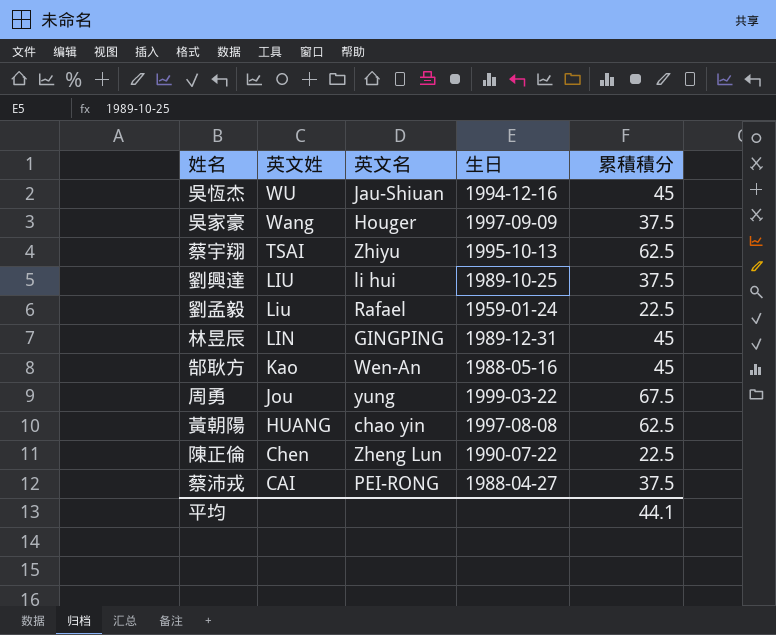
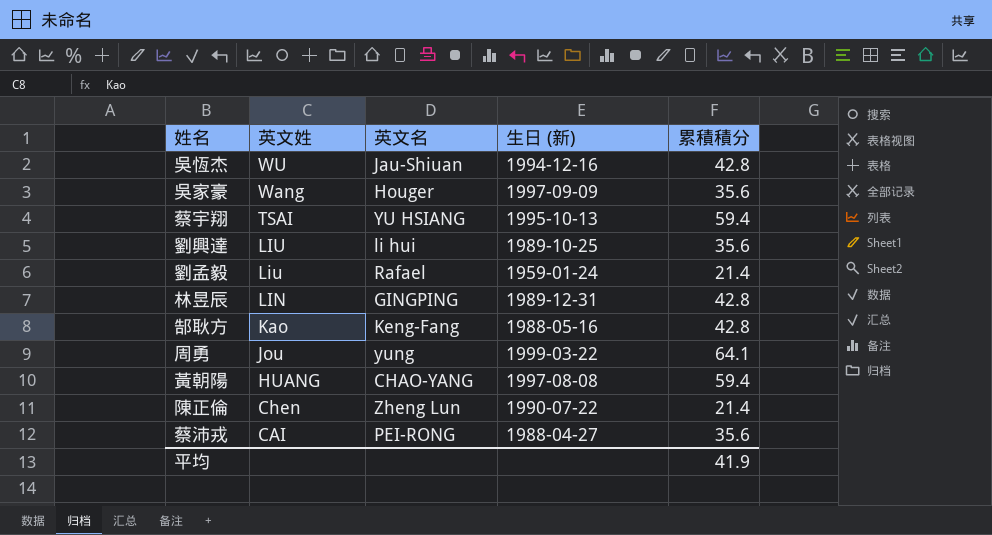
column name: 生日 -> 生日 (新)
吳恆杰 | 累積積分: 45 -> 42.8
吳家豪 | 累積積分: 37.5 -> 35.6
蔡宇翔 | 英文名: Zhiyu -> YU HSIANG
蔡宇翔 | 累積積分: 62.5 -> 59.4
劉興達 | 累積積分: 37.5 -> 35.6
劉孟毅 | 累積積分: 22.5 -> 21.4
林昱辰 | 累積積分: 45 -> 42.8
郜耿方 | 英文名: Wen-An -> Keng-Fang
郜耿方 | 累積積分: 45 -> 42.8
周勇 | 累積積分: 67.5 -> 64.1
黃朝陽 | 英文名: chao yin -> CHAO-YANG
黃朝陽 | 累積積分: 62.5 -> 59.4
陳正倫 | 累積積分: 22.5 -> 21.4
蔡沛戎 | 累積積分: 37.5 -> 35.6
平均 | 累積積分: 44.1 -> 41.9

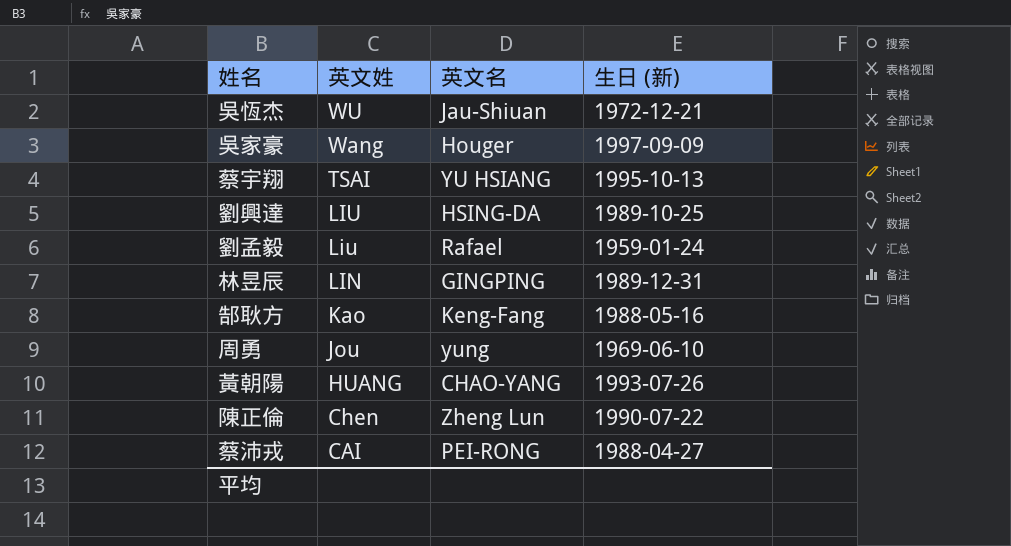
column 累積積分 | position: 5 -> none
吳恆杰 | 生日 (新): 1994-12-16 -> 1972-12-21
劉興達 | 英文名: li hui -> HSING-DA
周勇 | 生日 (新): 1999-03-22 -> 1969-06-10
黃朝陽 | 生日 (新): 1997-08-08 -> 1993-07-26

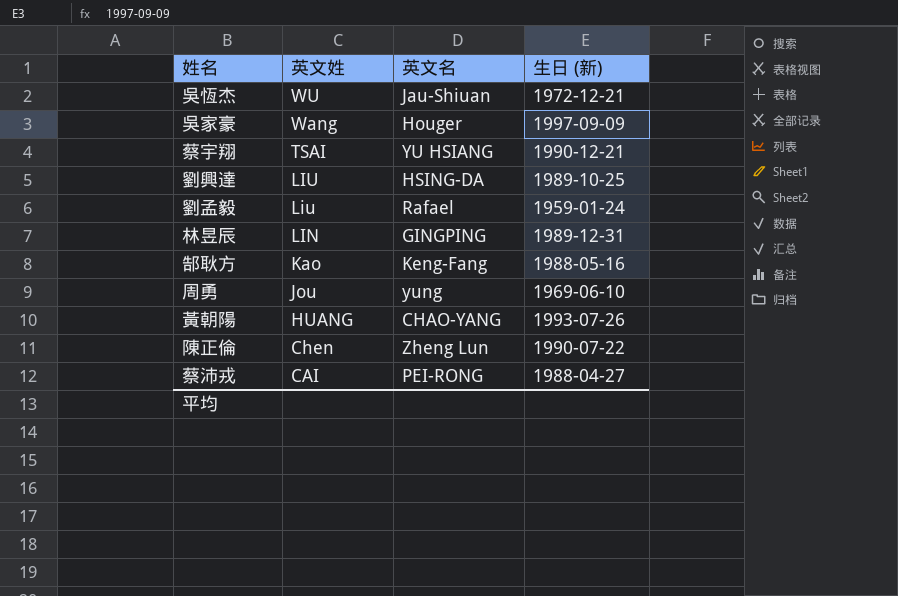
蔡宇翔 | 生日 (新): 1995-10-13 -> 1990-12-21

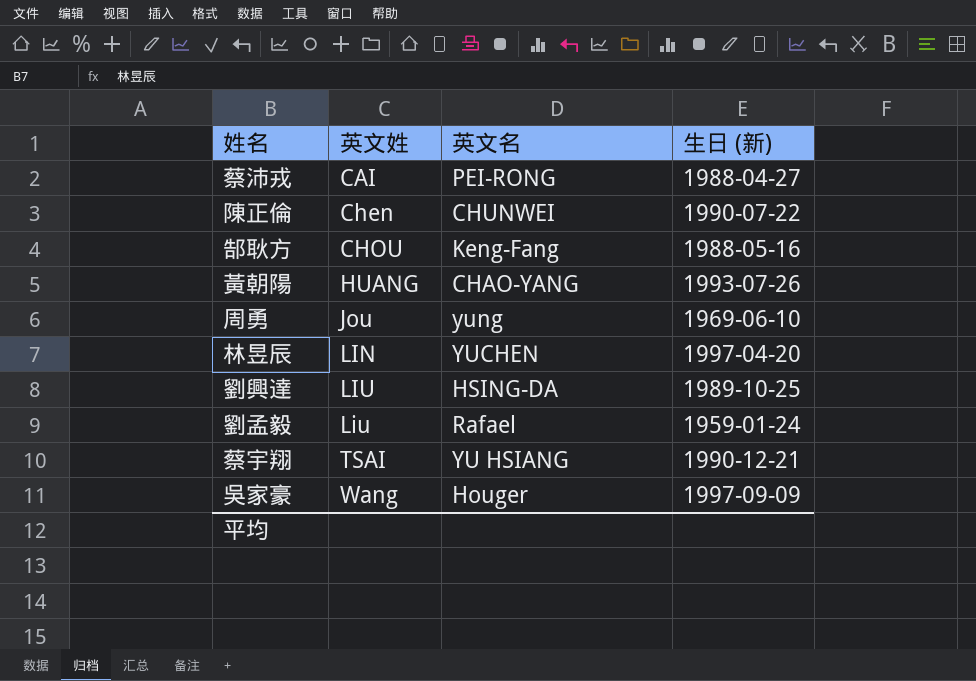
row order: 英文姓 descending -> 英文姓 ascending
row 吳恆杰: WU | Jau-Shiuan | 1972-12-21 -> none
陳正倫 | 英文名: Zheng Lun -> CHUNWEI
郜耿方 | 英文姓: Kao -> CHOU
林昱辰 | 英文名: GINGPING -> YUCHEN
林昱辰 | 生日 (新): 1989-12-31 -> 1997-04-20

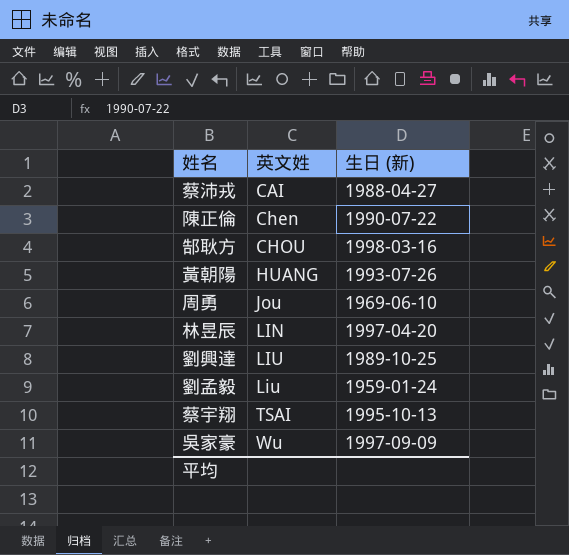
column 英文名 | position: 3 -> none
郜耿方 | 生日 (新): 1988-05-16 -> 1998-03-16
蔡宇翔 | 生日 (新): 1990-12-21 -> 1995-10-13
吳家豪 | 英文姓: Wang -> Wu

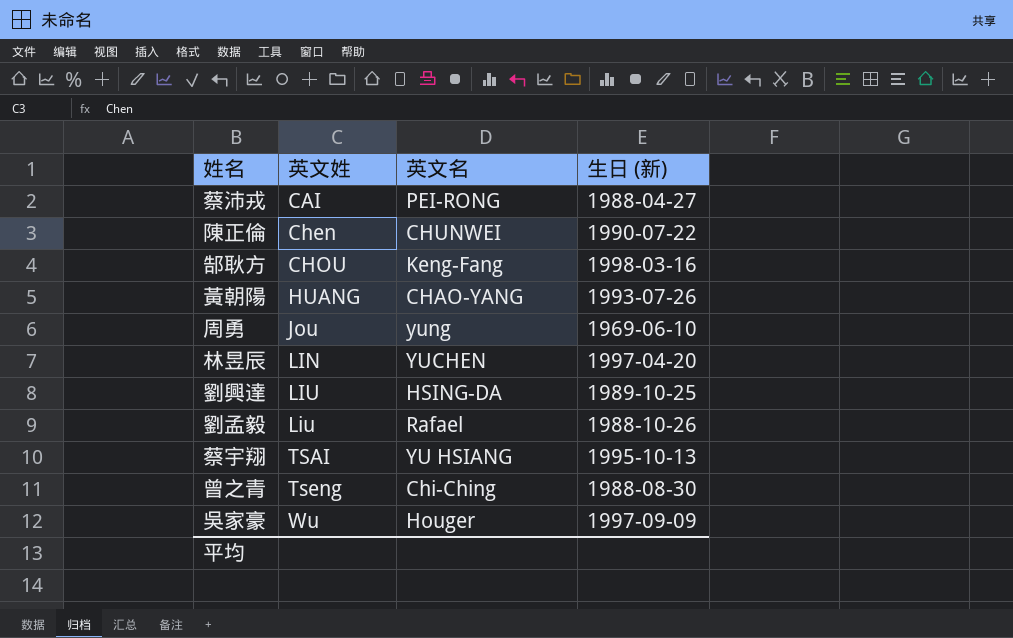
column 英文名 | position: none -> 3
劉孟毅 | 生日 (新): 1959-01-24 -> 1988-10-26
row 曾之青: none -> Tseng | Chi-Ching | 1988-08-30

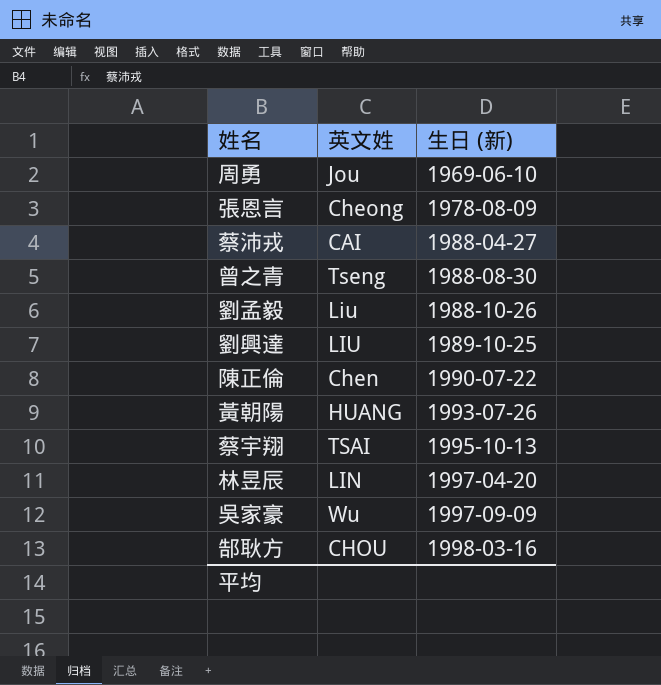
row order: 英文姓 ascending -> 生日 (新) ascending
column 英文名 | position: 3 -> none
row 張恩言: none -> Cheong | 1978-08-09

